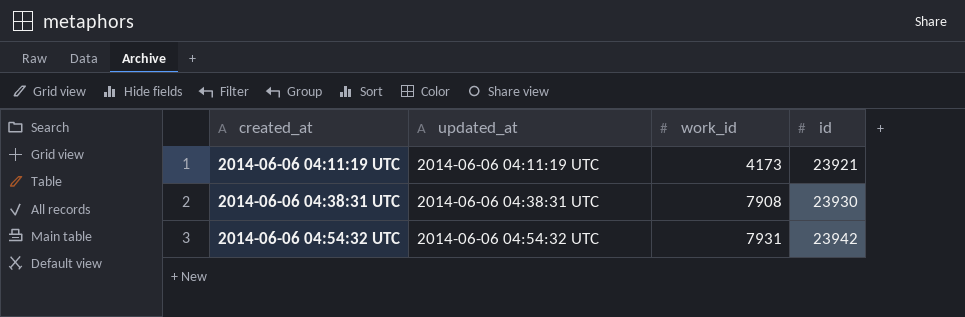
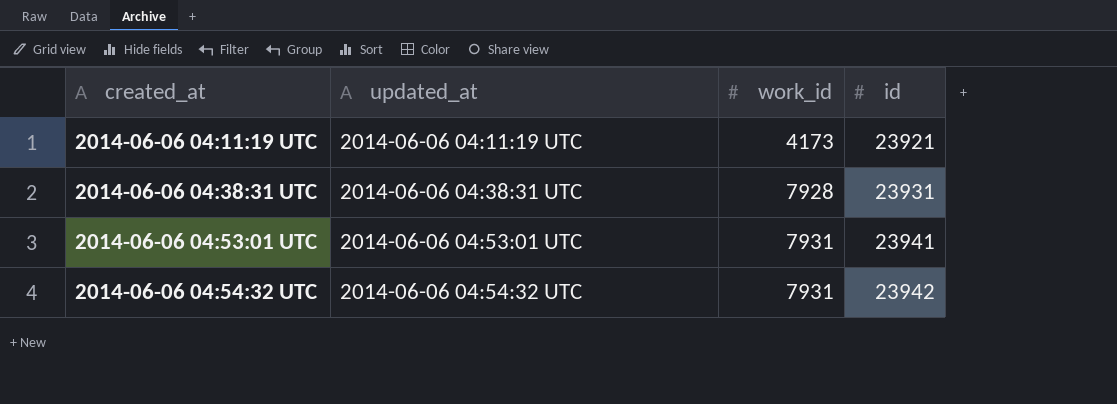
2014-06-06 04:38:31 UTC | work_id: 7908 -> 7928
2014-06-06 04:38:31 UTC | id: 23930 -> 23931
row 2014-06-06 04:53:01 UTC: none -> 2014-06-06 04:53:01 UTC | 7931 | 23941

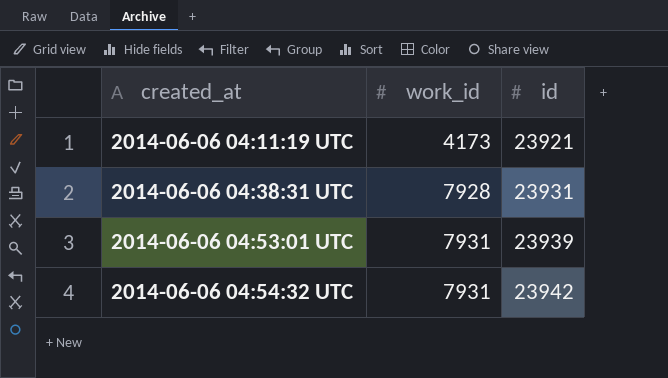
column updated_at | position: 2 -> none
2014-06-06 04:53:01 UTC | id: 23941 -> 23939

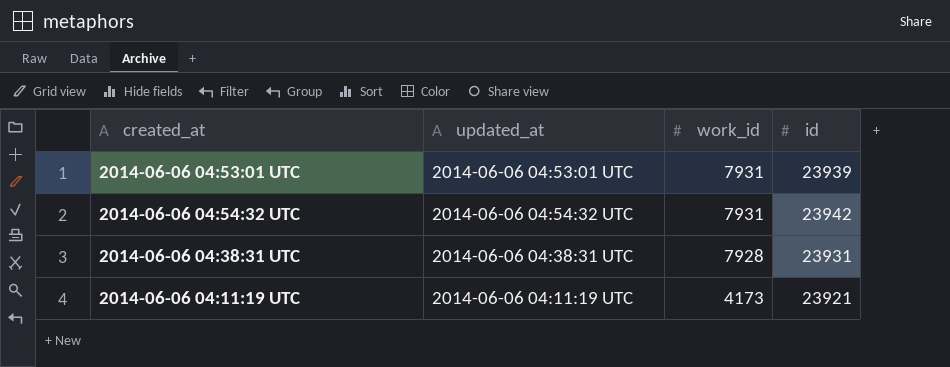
row order: created_at ascending -> work_id descending
column updated_at | position: none -> 2

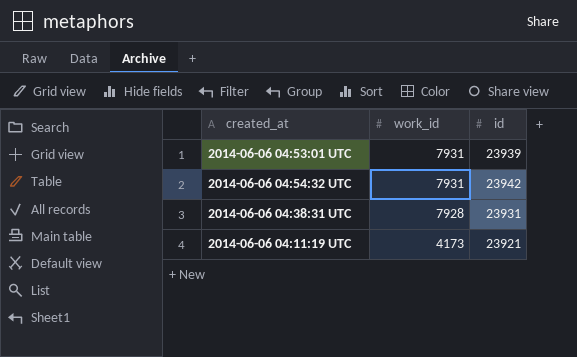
column updated_at | position: 2 -> none

